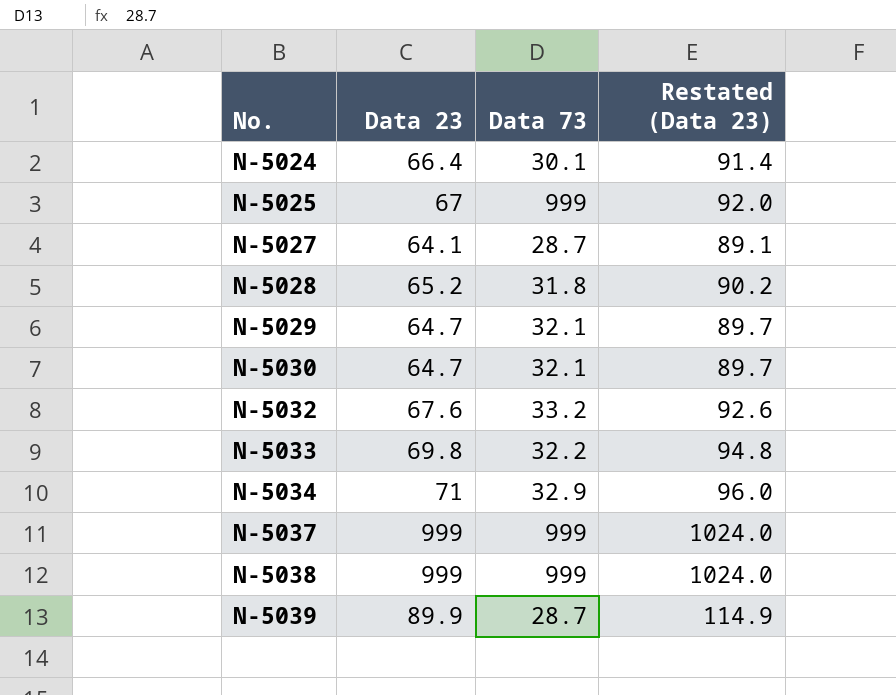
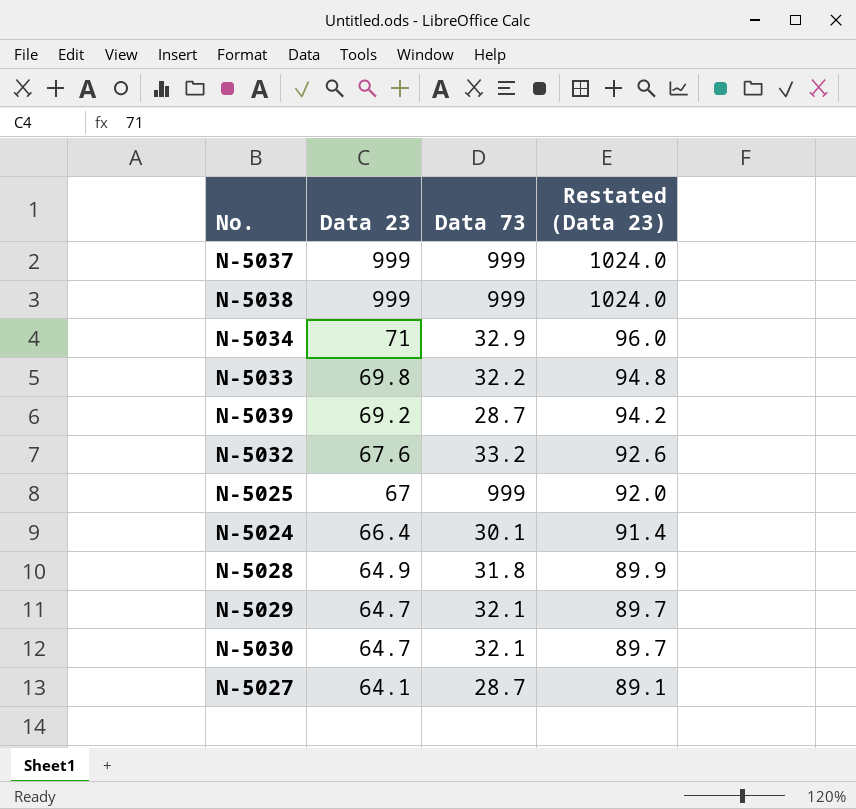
row order: No. ascending -> Data 23 descending
N-5039 | Data 23: 89.9 -> 69.2
N-5039 | Restated (Data 23): 114.9 -> 94.2
N-5028 | Data 23: 65.2 -> 64.9
N-5028 | Restated (Data 23): 90.2 -> 89.9

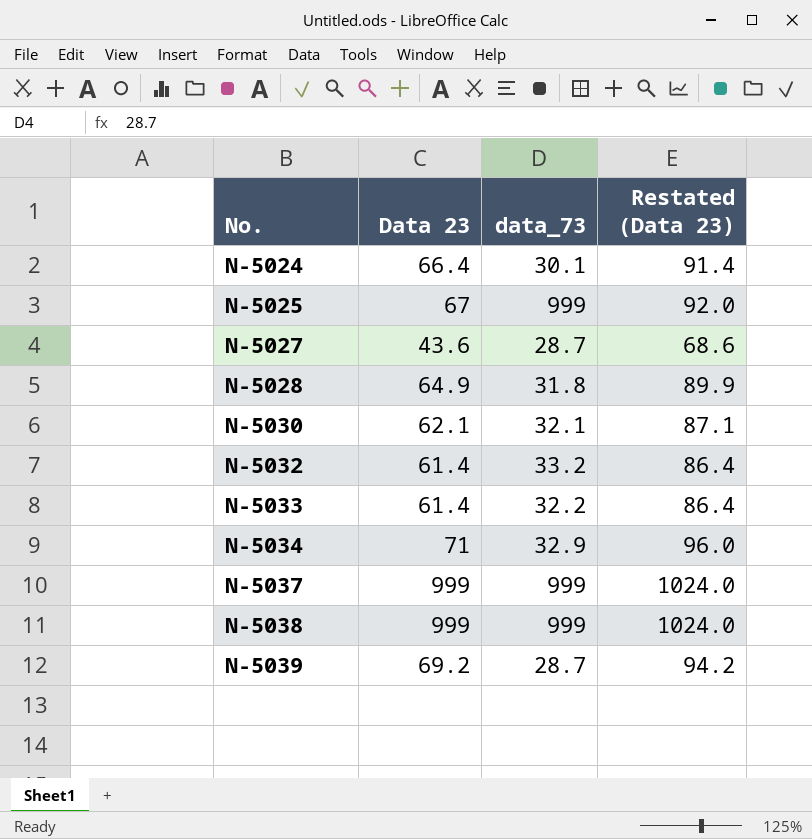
row order: Data 23 descending -> No. ascending
column name: Data 73 -> data_73
row N-5029: 64.7 | 32.1 | 89.7 -> none
N-5027 | Data 23: 64.1 -> 43.6
N-5027 | Restated (Data 23): 89.1 -> 68.6
N-5030 | Data 23: 64.7 -> 62.1
N-5030 | Restated (Data 23): 89.7 -> 87.1
N-5032 | Data 23: 67.6 -> 61.4
N-5032 | Restated (Data 23): 92.6 -> 86.4
N-5033 | Data 23: 69.8 -> 61.4
N-5033 | Restated (Data 23): 94.8 -> 86.4

